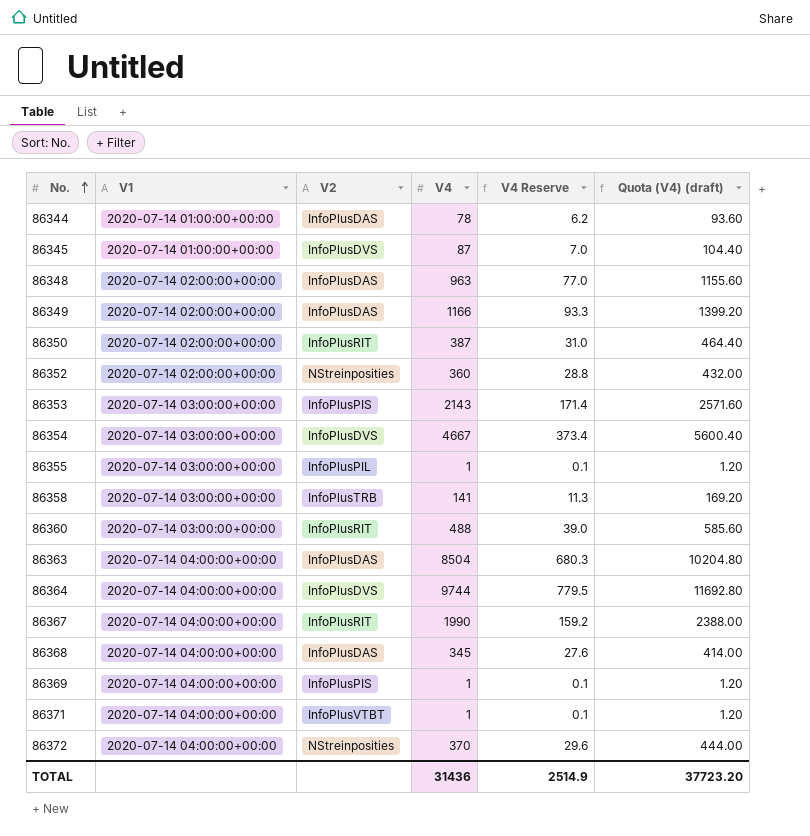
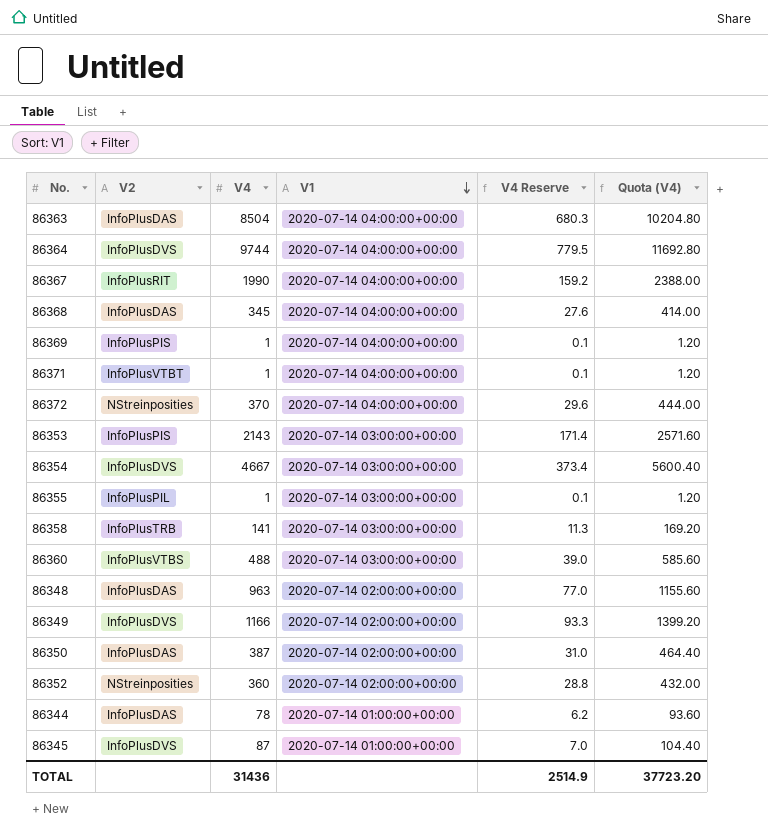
row order: No. ascending -> V1 descending
column V1 | position: 2 -> 4
column name: Quota (V4) (draft) -> Quota (V4)
86360 | V2: InfoPlusRIT -> InfoPlusVTBS
86349 | V2: InfoPlusDAS -> InfoPlusDVS
86350 | V2: InfoPlusRIT -> InfoPlusDAS

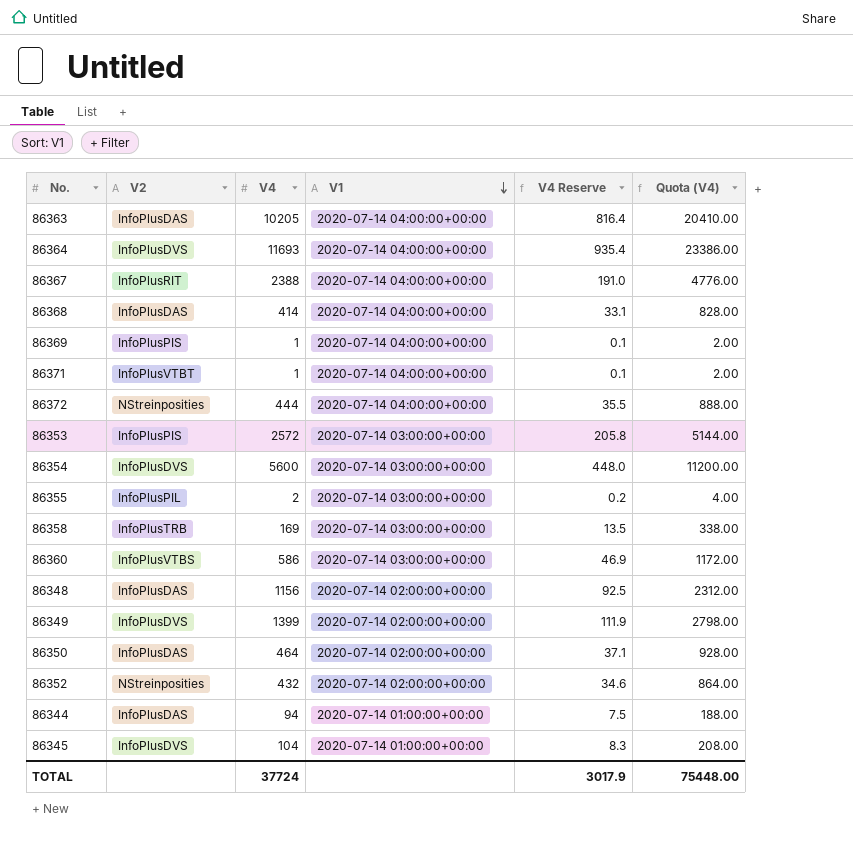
column Quota (V4) | formula: [V4] * 1.2 -> [V4] * 2
86363 | V4: 8504 -> 10205
86363 | V4 Reserve: 680.3 -> 816.4
86364 | V4: 9744 -> 11693
86364 | V4 Reserve: 779.5 -> 935.4
86367 | V4: 1990 -> 2388
86367 | V4 Reserve: 159.2 -> 191.0
86368 | V4: 345 -> 414
86368 | V4 Reserve: 27.6 -> 33.1
86372 | V4: 370 -> 444
86372 | V4 Reserve: 29.6 -> 35.5
86353 | V4: 2143 -> 2572
86353 | V4 Reserve: 171.4 -> 205.8
86354 | V4: 4667 -> 5600
86354 | V4 Reserve: 373.4 -> 448.0
86355 | V4: 1 -> 2
86355 | V4 Reserve: 0.1 -> 0.2
86358 | V4: 141 -> 169
86358 | V4 Reserve: 11.3 -> 13.5
86360 | V4: 488 -> 586
86360 | V4 Reserve: 39.0 -> 46.9
86348 | V4: 963 -> 1156
86348 | V4 Reserve: 77.0 -> 92.5
86349 | V4: 1166 -> 1399
86349 | V4 Reserve: 93.3 -> 111.9
86350 | V4: 387 -> 464
86350 | V4 Reserve: 31.0 -> 37.1
86352 | V4: 360 -> 432
86352 | V4 Reserve: 28.8 -> 34.6
86344 | V4: 78 -> 94
86344 | V4 Reserve: 6.2 -> 7.5
86345 | V4: 87 -> 104
86345 | V4 Reserve: 7.0 -> 8.3
TOTAL | V4: 31436 -> 37724
TOTAL | V4 Reserve: 2514.9 -> 3017.9
TOTAL | Quota (V4): 37723.20 -> 75448.00

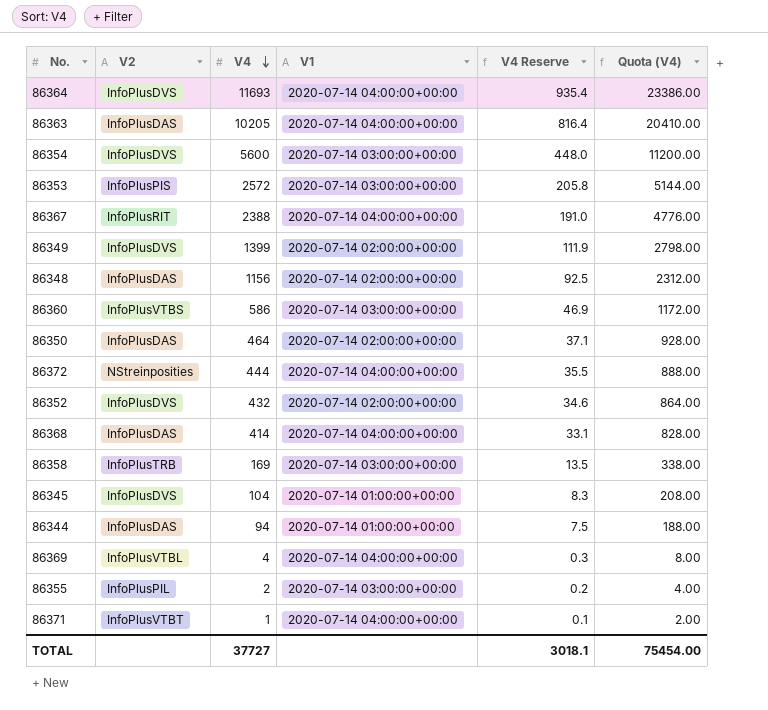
row order: V1 descending -> V4 descending
86352 | V2: NStreinposities -> InfoPlusDVS
86369 | V2: InfoPlusPIS -> InfoPlusVTBL
86369 | V4: 1 -> 4
86369 | V4 Reserve: 0.1 -> 0.3
86369 | Quota (V4): 2.00 -> 8.00
TOTAL | V4: 37724 -> 37727
TOTAL | V4 Reserve: 3017.9 -> 3018.1
TOTAL | Quota (V4): 75448.00 -> 75454.00

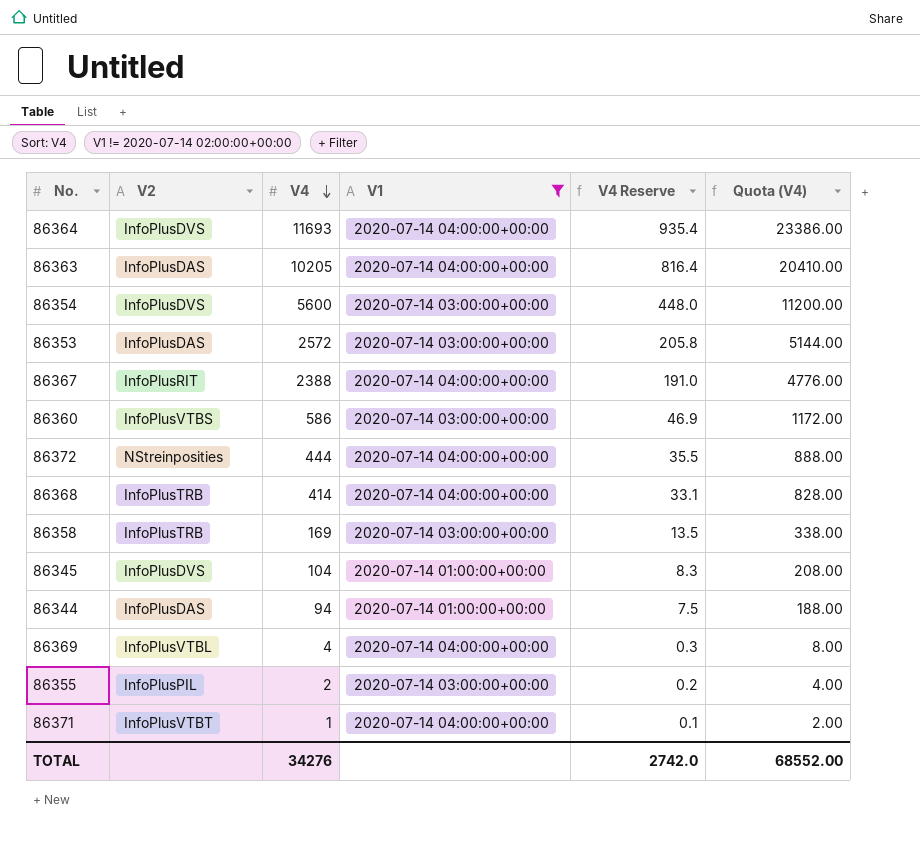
filter: none -> V1 != 2020-07-14 02:00:00+00:00
86353 | V2: InfoPlusPIS -> InfoPlusDAS
86368 | V2: InfoPlusDAS -> InfoPlusTRB
TOTAL | V4: 37727 -> 34276
TOTAL | V4 Reserve: 3018.1 -> 2742.0
TOTAL | Quota (V4): 75454.00 -> 68552.00

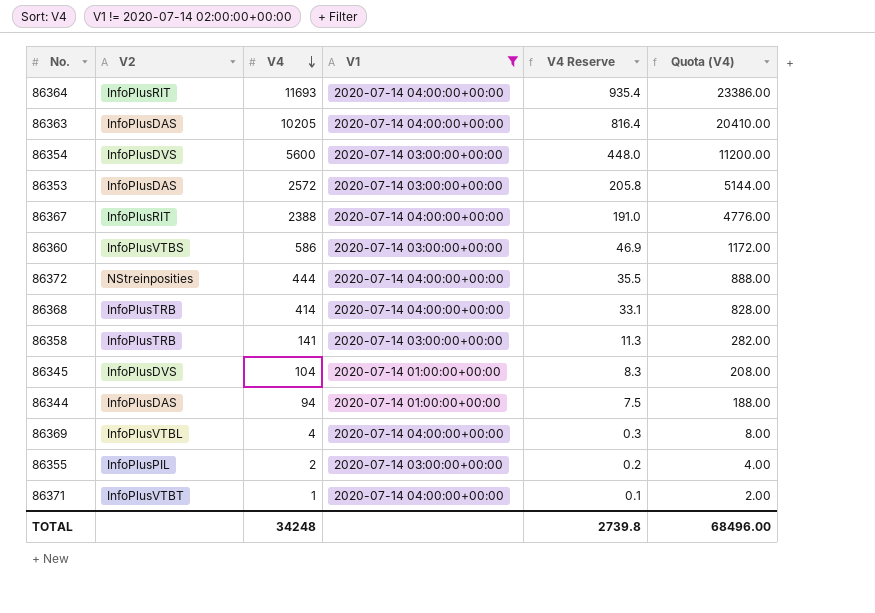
86364 | V2: InfoPlusDVS -> InfoPlusRIT
86358 | V4: 169 -> 141
86358 | V4 Reserve: 13.5 -> 11.3
86358 | Quota (V4): 338.00 -> 282.00
TOTAL | V4: 34276 -> 34248
TOTAL | V4 Reserve: 2742.0 -> 2739.8
TOTAL | Quota (V4): 68552.00 -> 68496.00

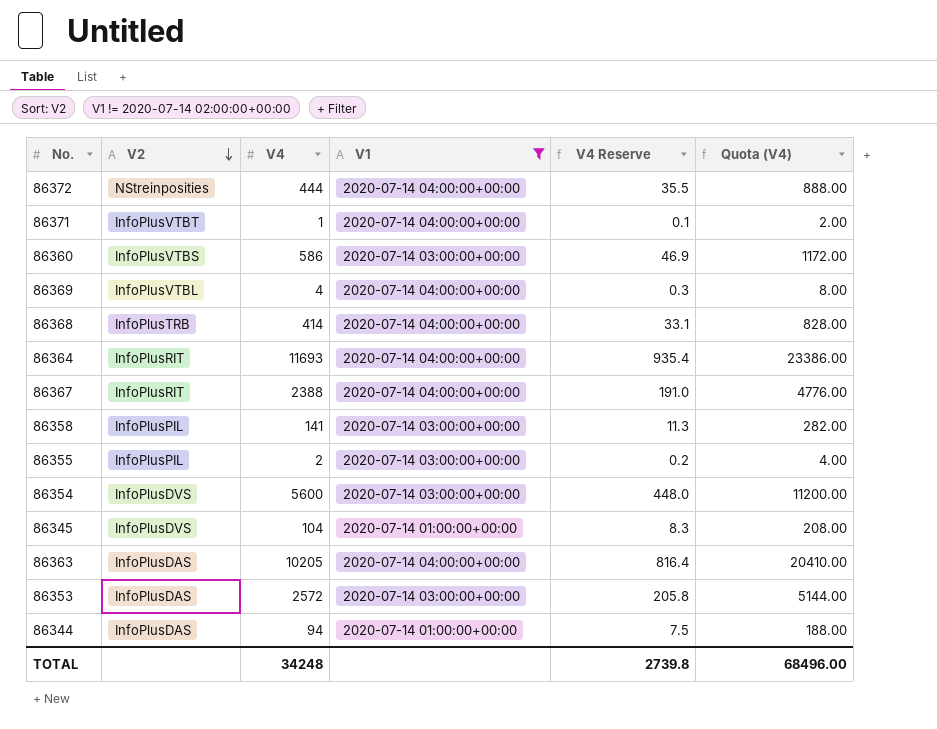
row order: V4 descending -> V2 descending
86358 | V2: InfoPlusTRB -> InfoPlusPIL

